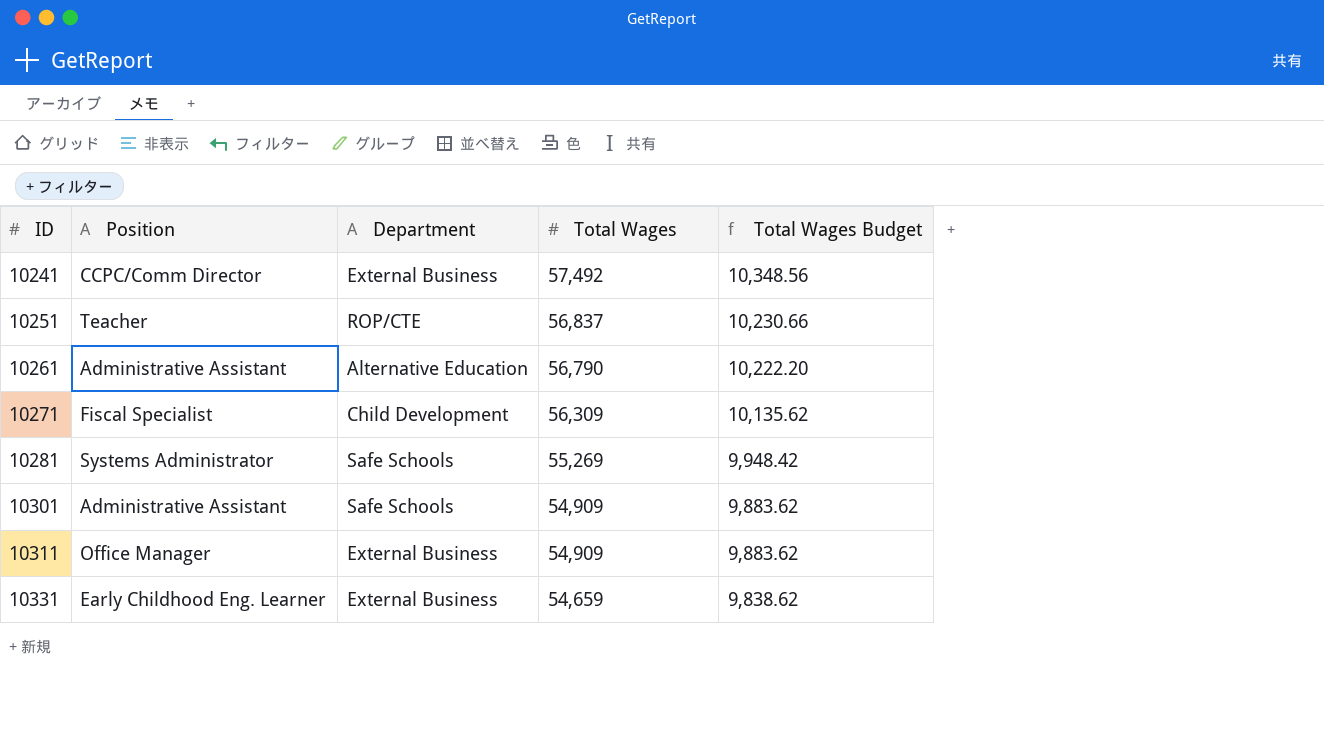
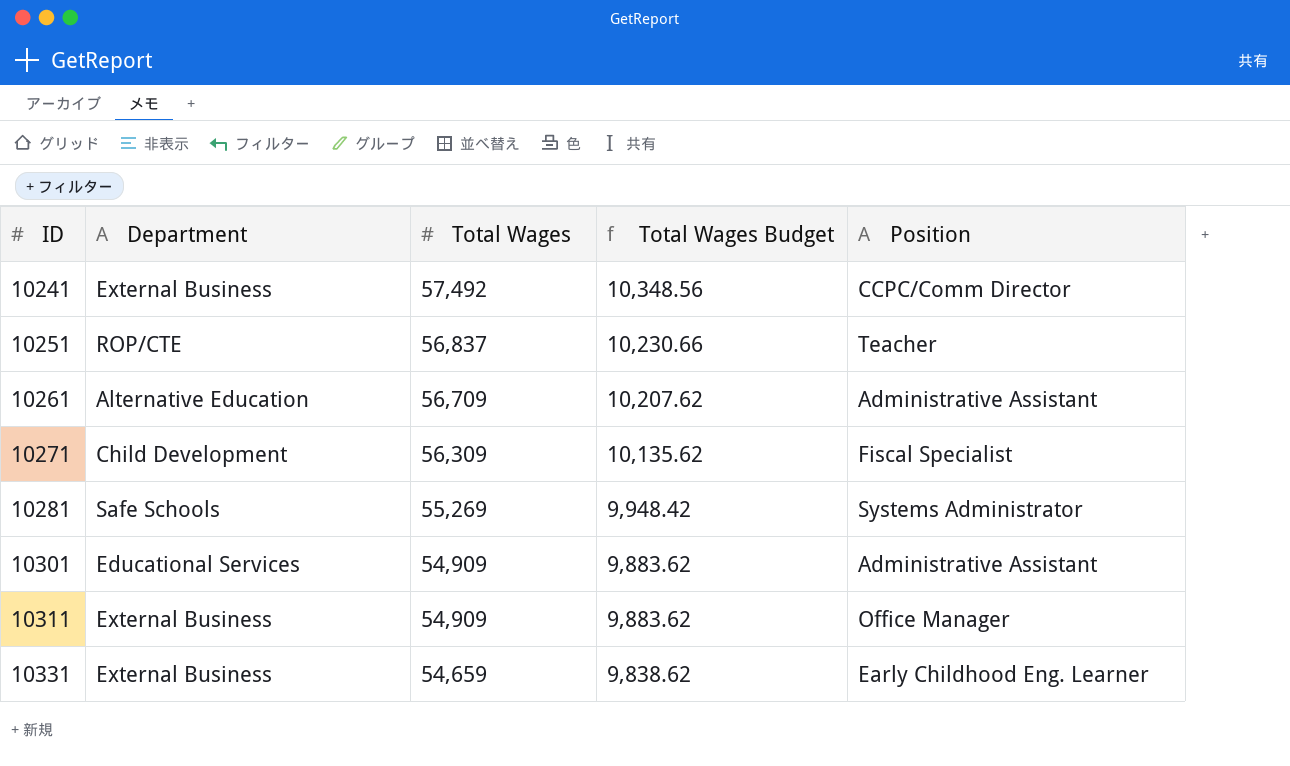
column Position | position: 2 -> 5
10261 | Total Wages: 56,790 -> 56,709
10261 | Total Wages Budget: 10,222.20 -> 10,207.62
10301 | Department: Safe Schools -> Educational Services

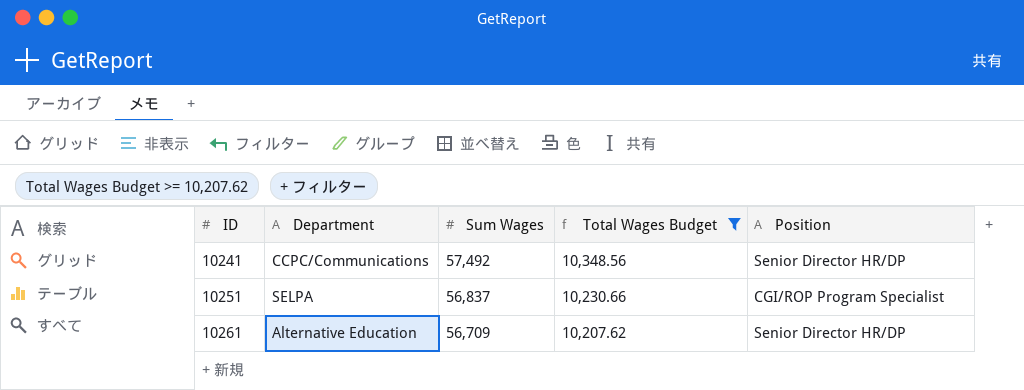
filter: none -> Total Wages Budget >= 10,207.62
column name: Total Wages -> Sum Wages
10241 | Department: External Business -> CCPC/Communications
10241 | Position: CCPC/Comm Director -> Senior Director HR/DP
10251 | Department: ROP/CTE -> SELPA
10251 | Position: Teacher -> CGI/ROP Program Specialist
10261 | Position: Administrative Assistant -> Senior Director HR/DP

